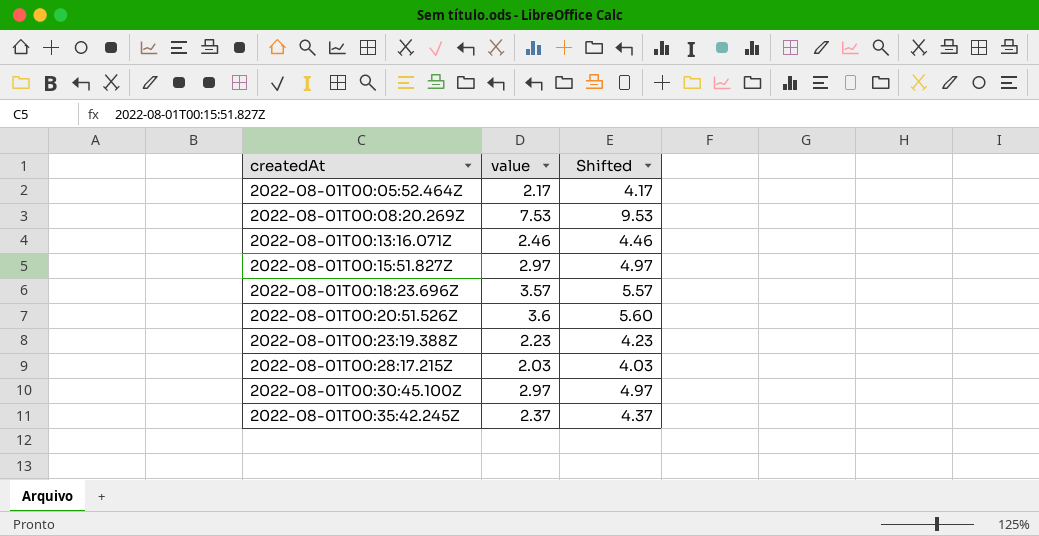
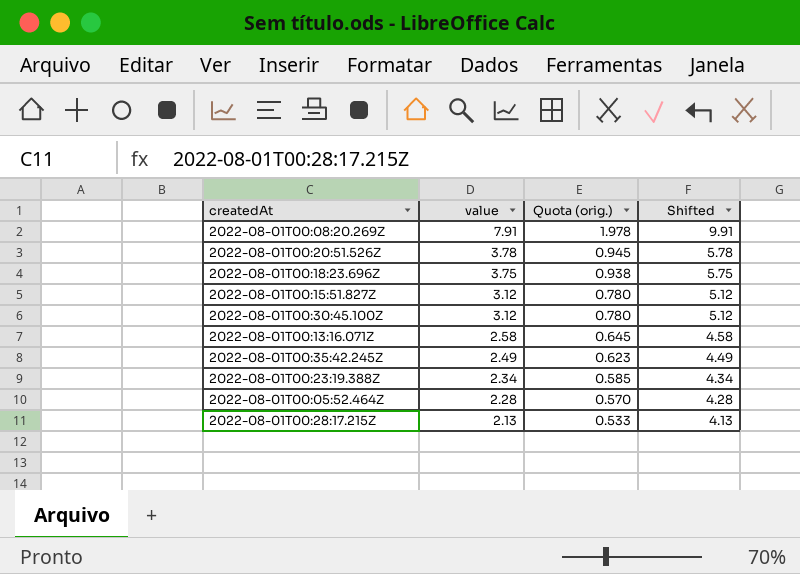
row order: createdAt ascending -> value descending
column Quota (orig.) | formula: none -> [value] * 0.25
2022-08-01T00:08:20.269Z | value: 7.53 -> 7.91
2022-08-01T00:08:20.269Z | Shifted: 9.53 -> 9.91
2022-08-01T00:20:51.526Z | value: 3.6 -> 3.78
2022-08-01T00:20:51.526Z | Shifted: 5.60 -> 5.78
2022-08-01T00:18:23.696Z | value: 3.57 -> 3.75
2022-08-01T00:18:23.696Z | Shifted: 5.57 -> 5.75
2022-08-01T00:15:51.827Z | value: 2.97 -> 3.12
2022-08-01T00:15:51.827Z | Shifted: 4.97 -> 5.12
2022-08-01T00:30:45.100Z | value: 2.97 -> 3.12
2022-08-01T00:30:45.100Z | Shifted: 4.97 -> 5.12
2022-08-01T00:13:16.071Z | value: 2.46 -> 2.58
2022-08-01T00:13:16.071Z | Shifted: 4.46 -> 4.58
2022-08-01T00:35:42.245Z | value: 2.37 -> 2.49
2022-08-01T00:35:42.245Z | Shifted: 4.37 -> 4.49
2022-08-01T00:23:19.388Z | value: 2.23 -> 2.34
2022-08-01T00:23:19.388Z | Shifted: 4.23 -> 4.34
2022-08-01T00:05:52.464Z | value: 2.17 -> 2.28
2022-08-01T00:05:52.464Z | Shifted: 4.17 -> 4.28
2022-08-01T00:28:17.215Z | value: 2.03 -> 2.13
2022-08-01T00:28:17.215Z | Shifted: 4.03 -> 4.13

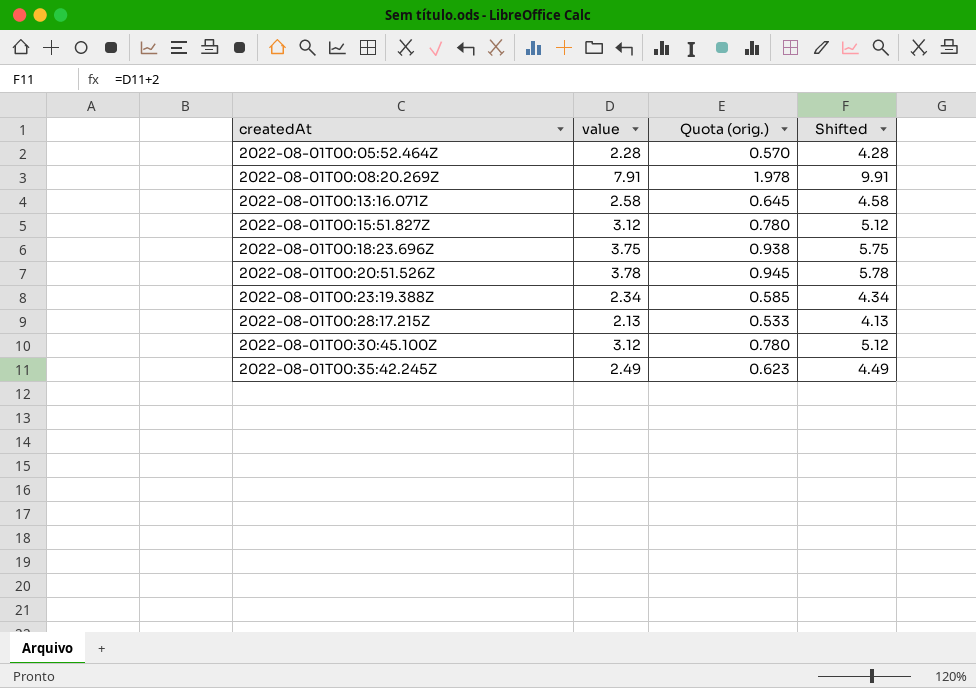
row order: value descending -> createdAt ascending

